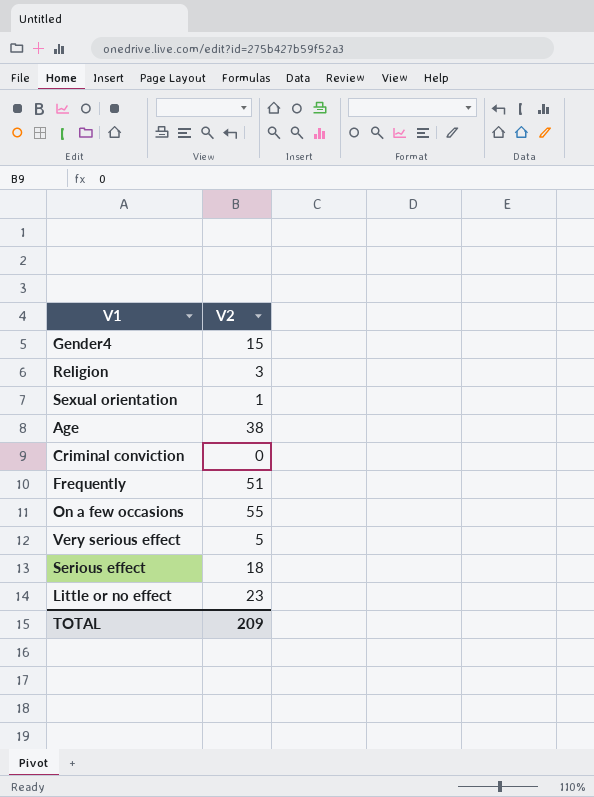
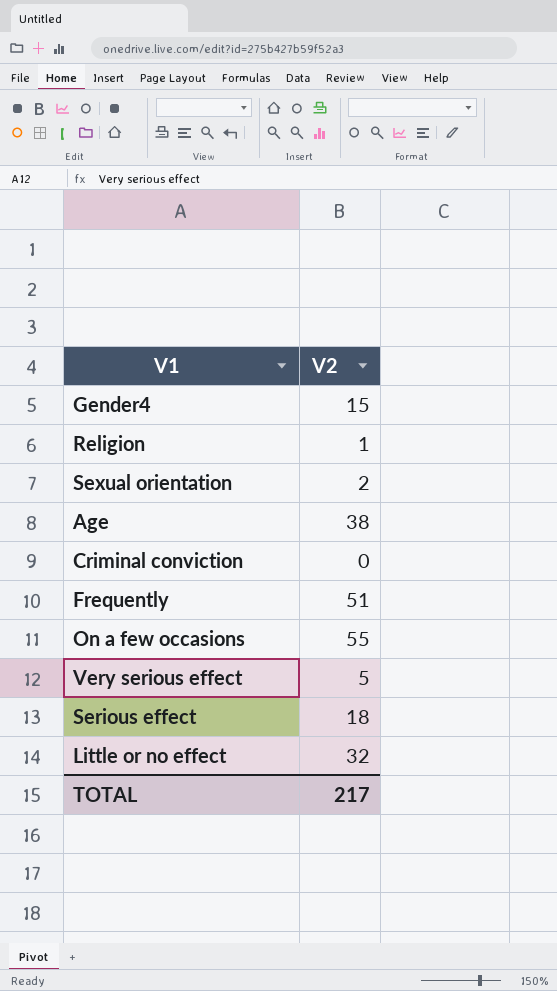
Religion | V2: 3 -> 1
Sexual orientation | V2: 1 -> 2
Little or no effect | V2: 23 -> 32
TOTAL | V2: 209 -> 217

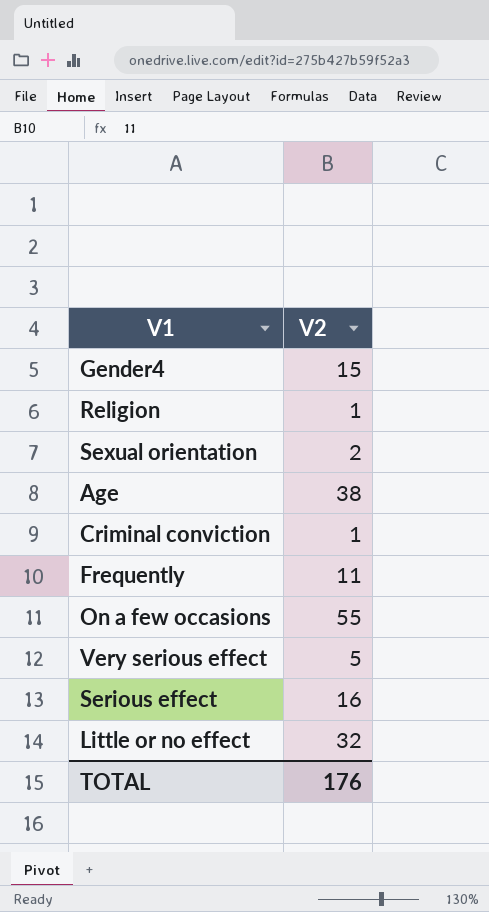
Criminal conviction | V2: 0 -> 1
Frequently | V2: 51 -> 11
Serious effect | V2: 18 -> 16
TOTAL | V2: 217 -> 176

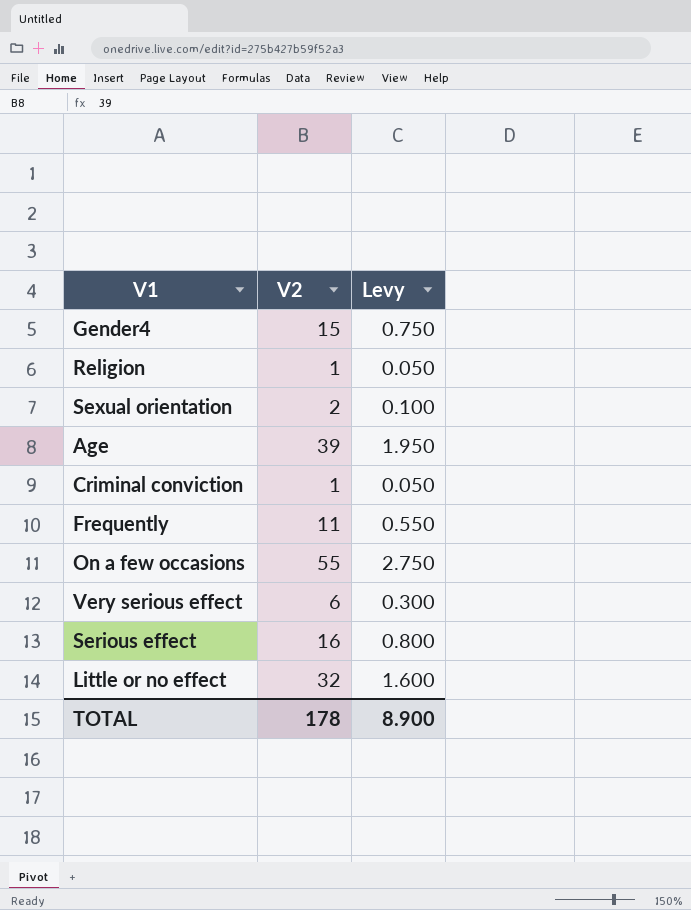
column Levy | formula: none -> [V2] * 0.05
Age | V2: 38 -> 39
Very serious effect | V2: 5 -> 6
TOTAL | V2: 176 -> 178

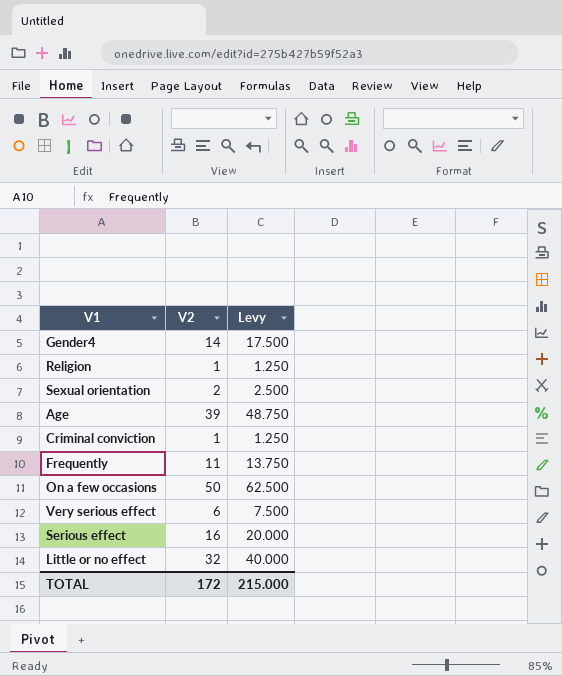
column Levy | formula: [V2] * 0.05 -> [V2] * 1.25
Gender4 | V2: 15 -> 14
On a few occasions | V2: 55 -> 50
TOTAL | V2: 178 -> 172
TOTAL | Levy: 8.900 -> 215.000

